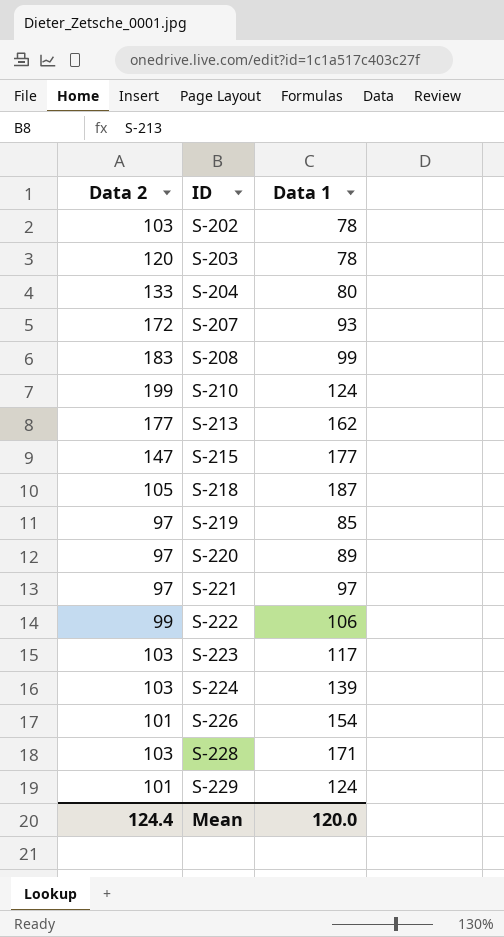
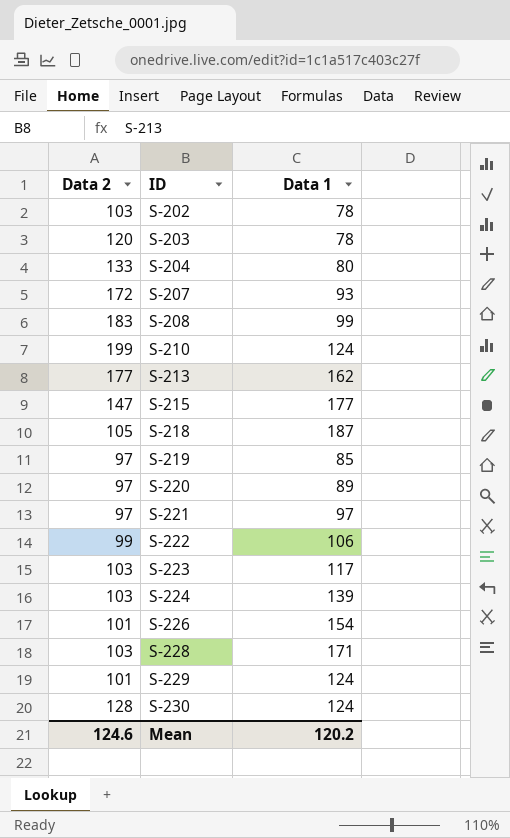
row S-230: none -> 128 | 124
Mean | Data 2: 124.4 -> 124.6
Mean | Data 1: 120.0 -> 120.2

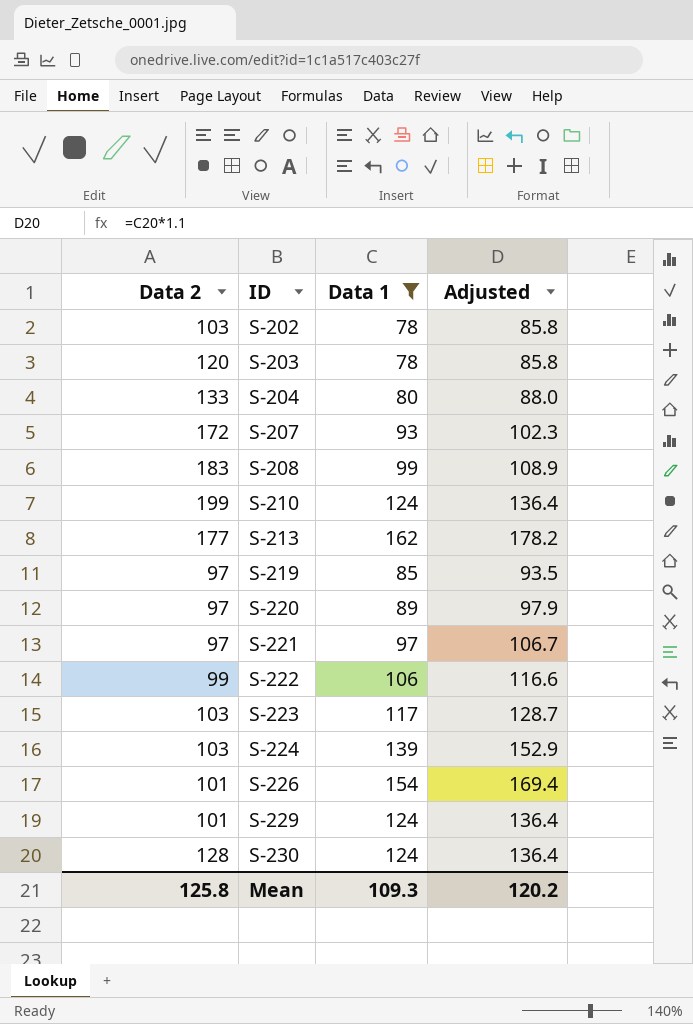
filter: none -> Data 1 <= 162
column Adjusted | formula: none -> [Data 1] * 1.1
Mean | Data 2: 124.6 -> 125.8
Mean | Data 1: 120.2 -> 109.3

